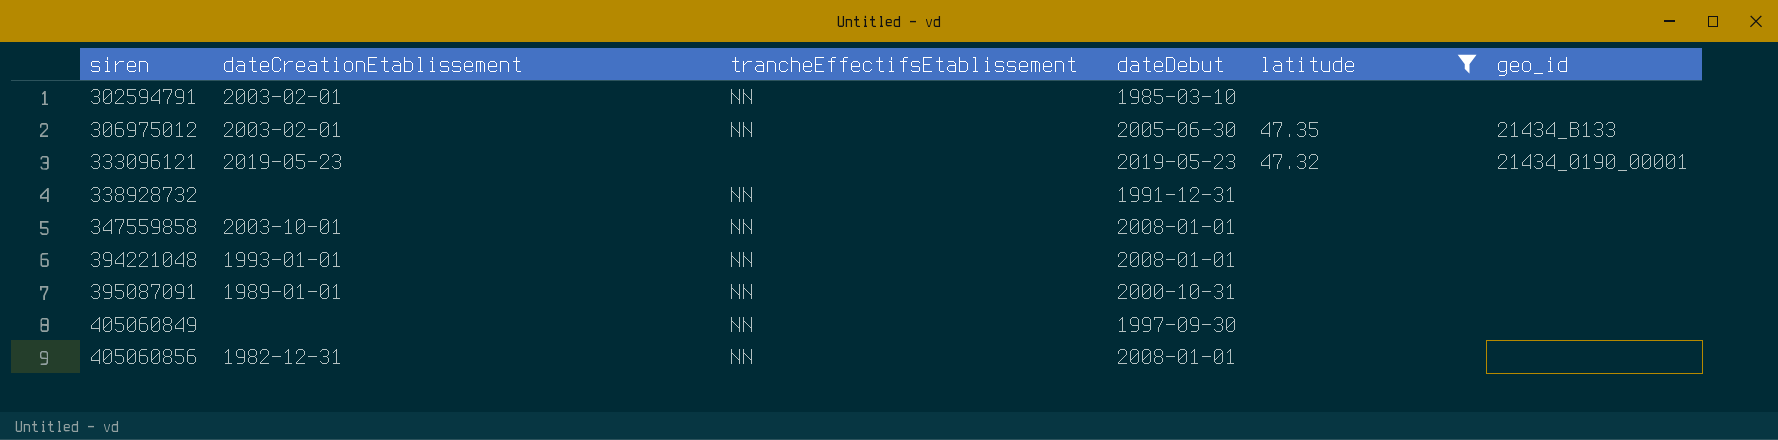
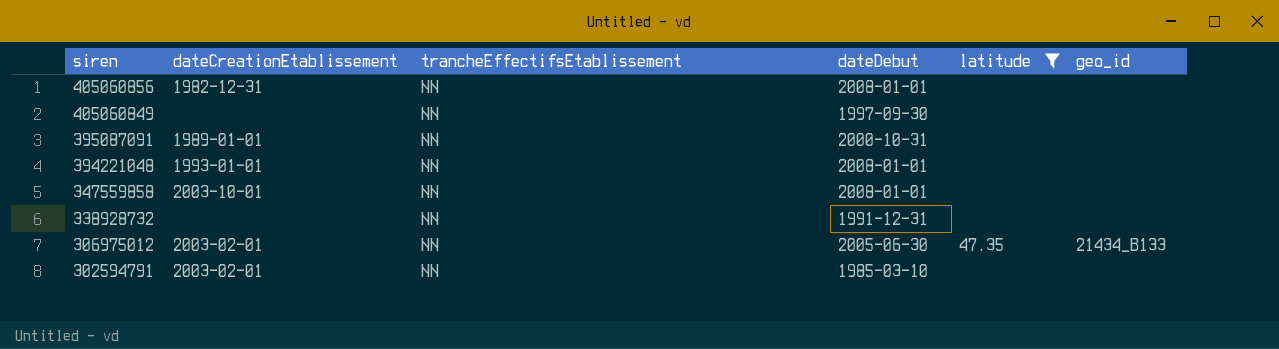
row order: siren ascending -> siren descending
row 333096121: 2019-05-23 | none | 2019-05-23 | 47.32 | 21434_0190_00001 -> none

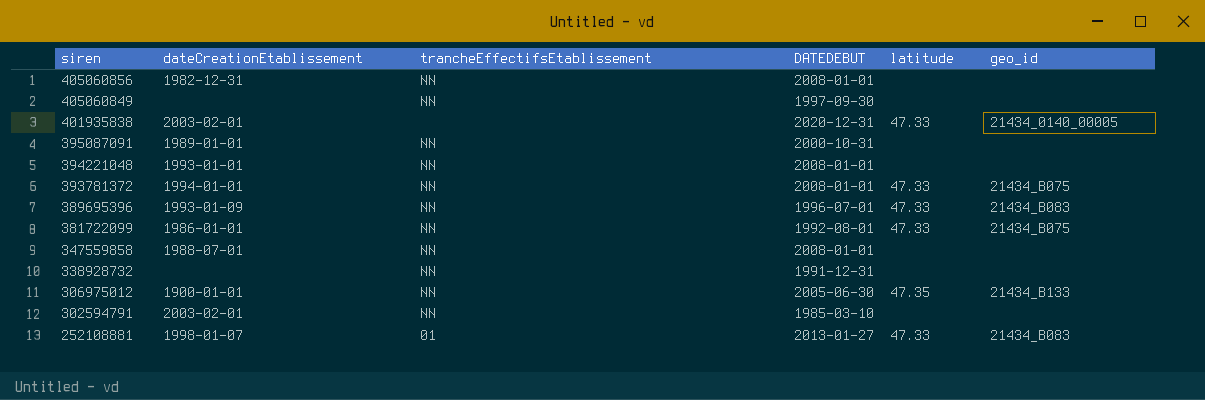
filter: latitude != 47.33 -> none
column name: dateDebut -> DATEDEBUT
347559858 | dateCreationEtablissement: 2003-10-01 -> 1988-07-01
306975012 | dateCreationEtablissement: 2003-02-01 -> 1900-01-01

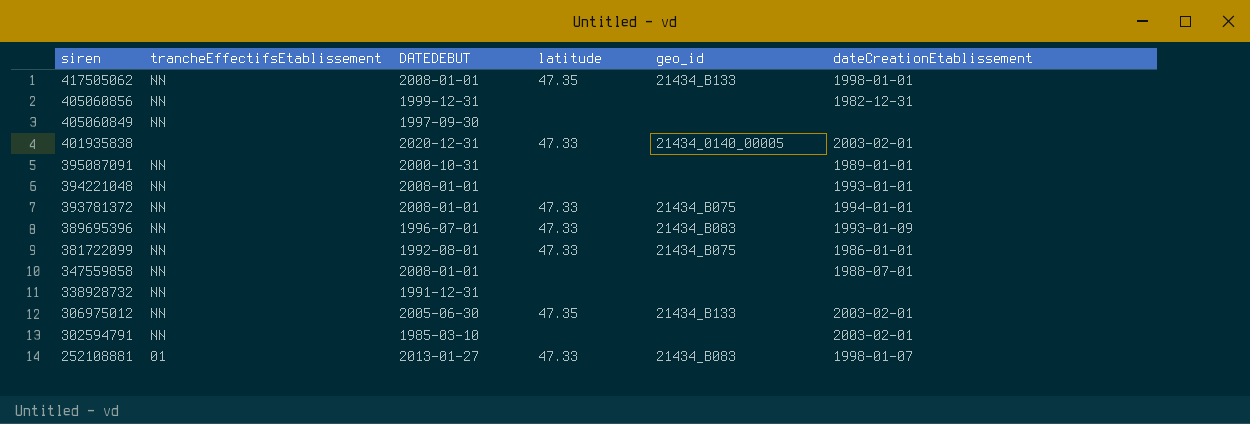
column dateCreationEtablissement | position: 2 -> 6
row 417505062: none -> NN | 2008-01-01 | 47.35 | 21434_B133 | 1998-01-01
405060856 | DATEDEBUT: 2008-01-01 -> 1999-12-31
306975012 | dateCreationEtablissement: 1900-01-01 -> 2003-02-01

